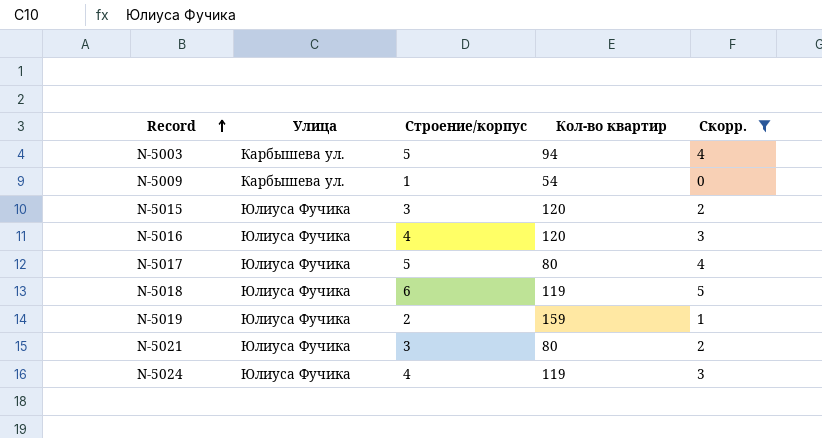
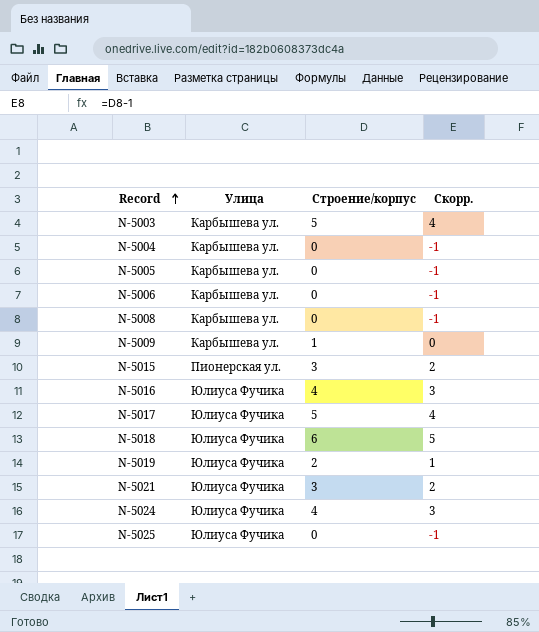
filter: Скорр. != -1 -> none
column Кол-во квартир | position: 4 -> none
N-5015 | Улица: Юлиуса Фучика -> Пионерская ул.

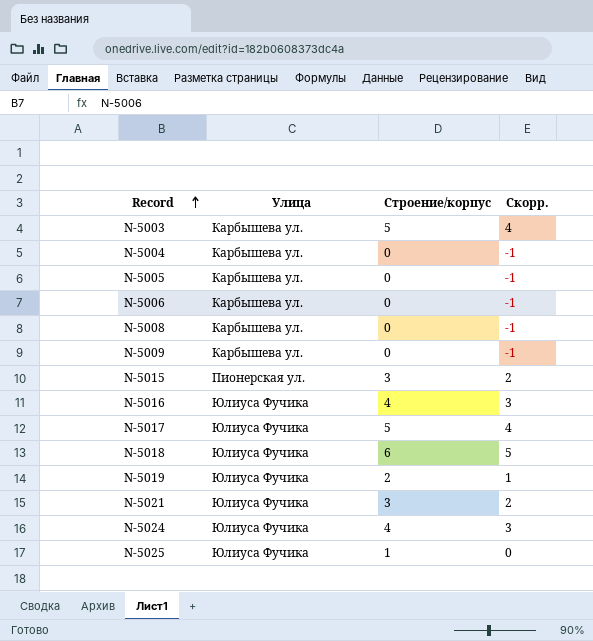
N-5009 | Строение/корпус: 1 -> 0
N-5009 | Скорр.: 0 -> -1
N-5025 | Строение/корпус: 0 -> 1
N-5025 | Скорр.: -1 -> 0

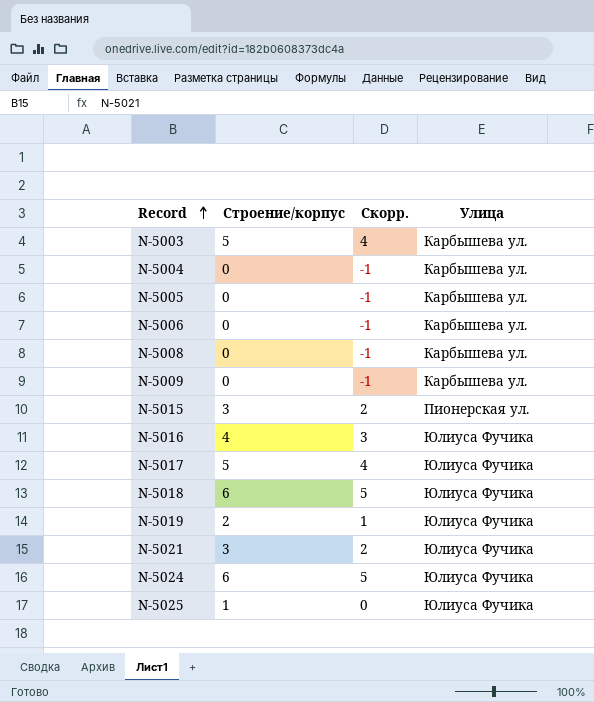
column Улица | position: 2 -> 4
N-5024 | Строение/корпус: 4 -> 6
N-5024 | Скорр.: 3 -> 5

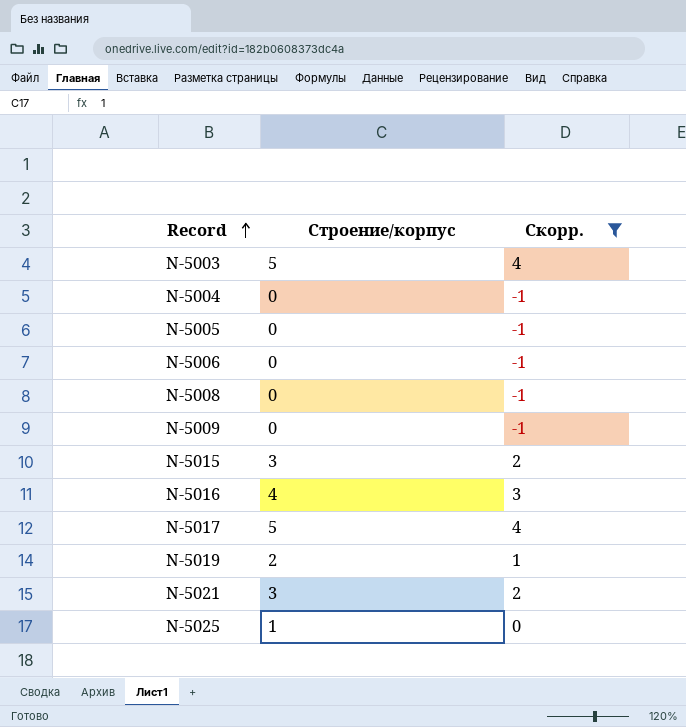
filter: none -> Скорр. != 5
column Улица | position: 4 -> none

